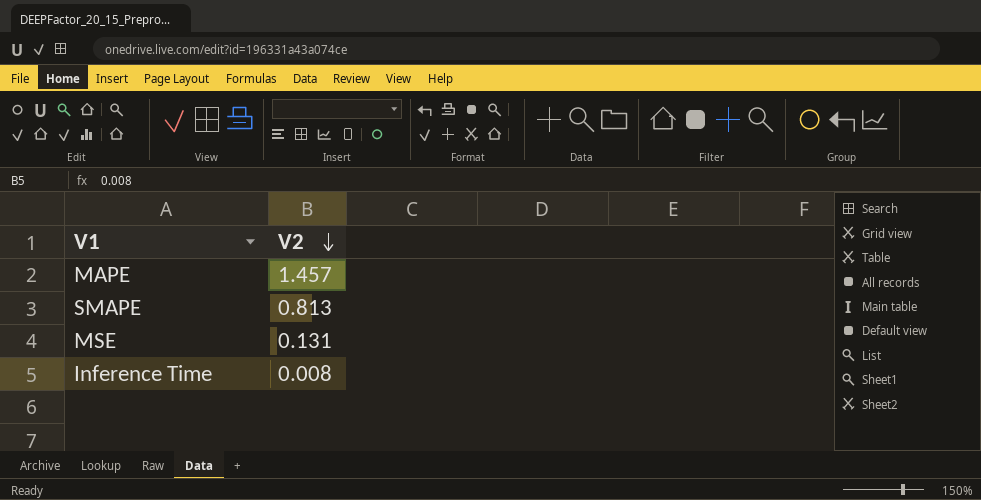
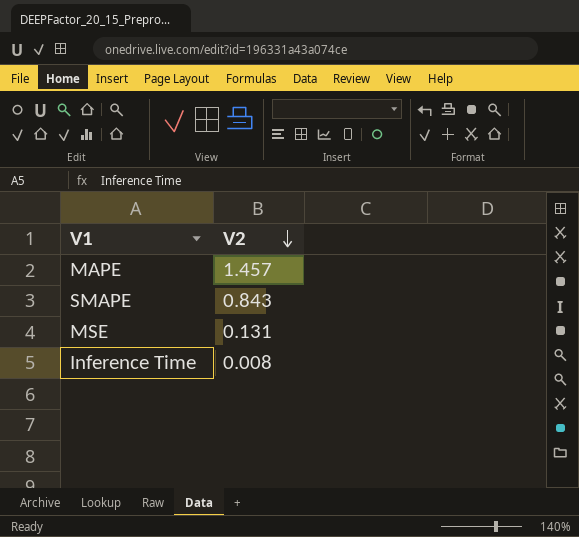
SMAPE | V2: 0.813 -> 0.843

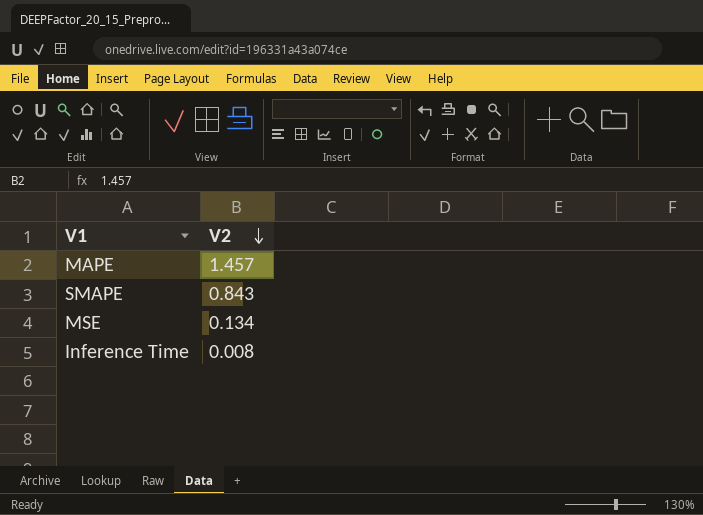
MSE | V2: 0.131 -> 0.134

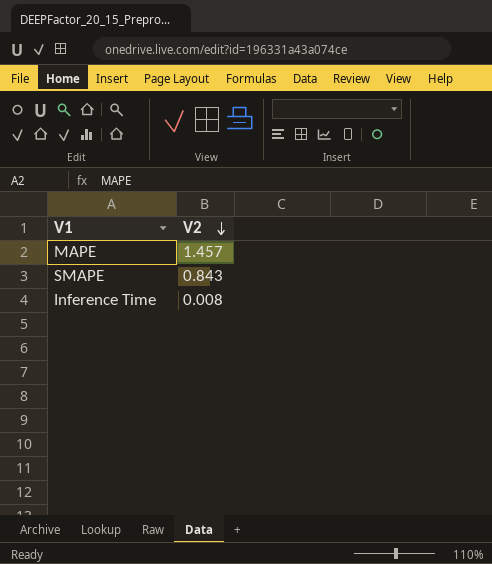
row MSE: 0.134 -> none

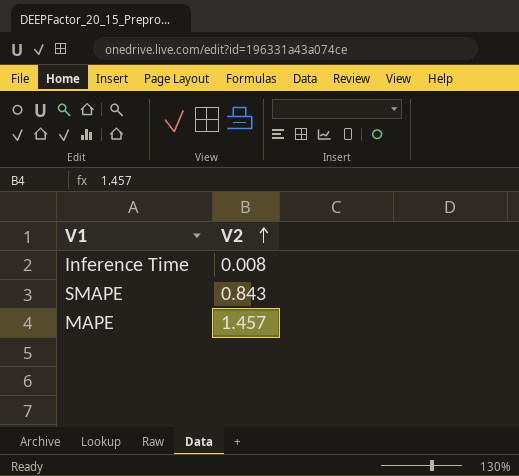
row order: V2 descending -> V2 ascending

